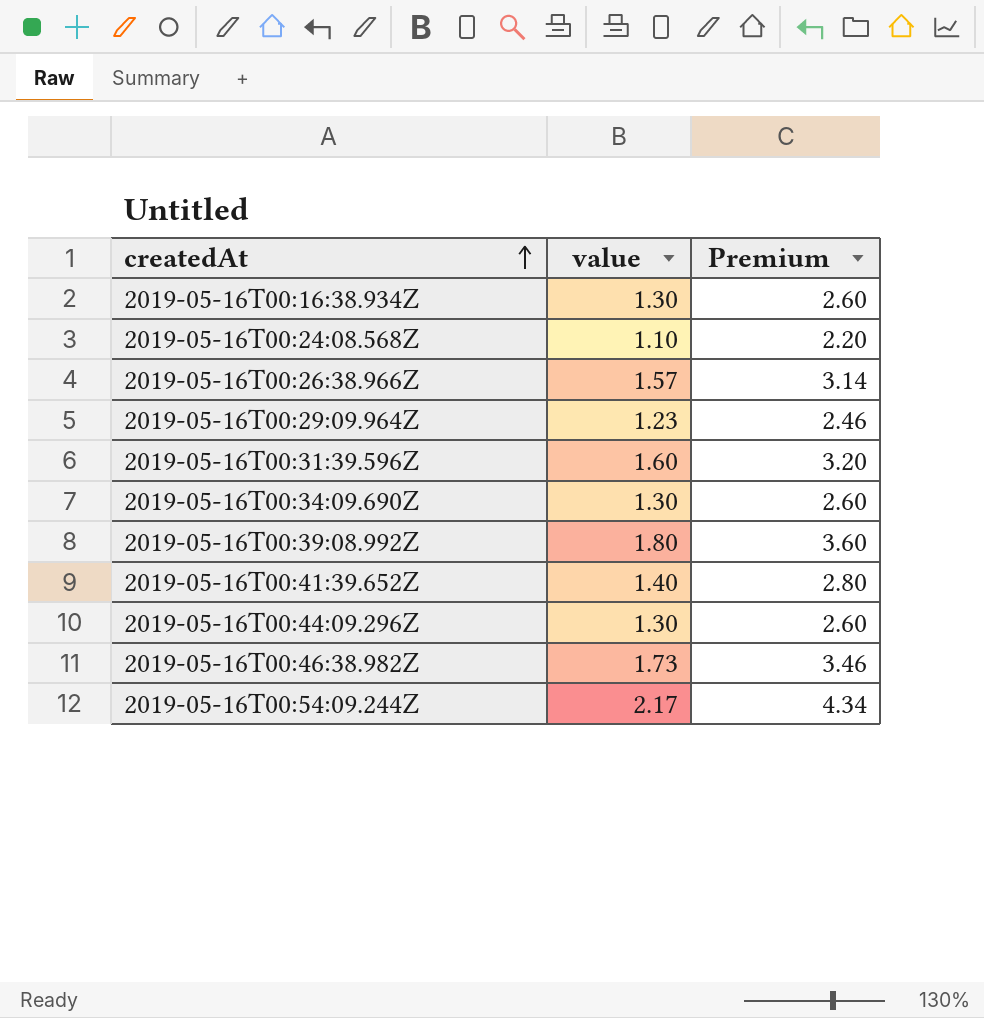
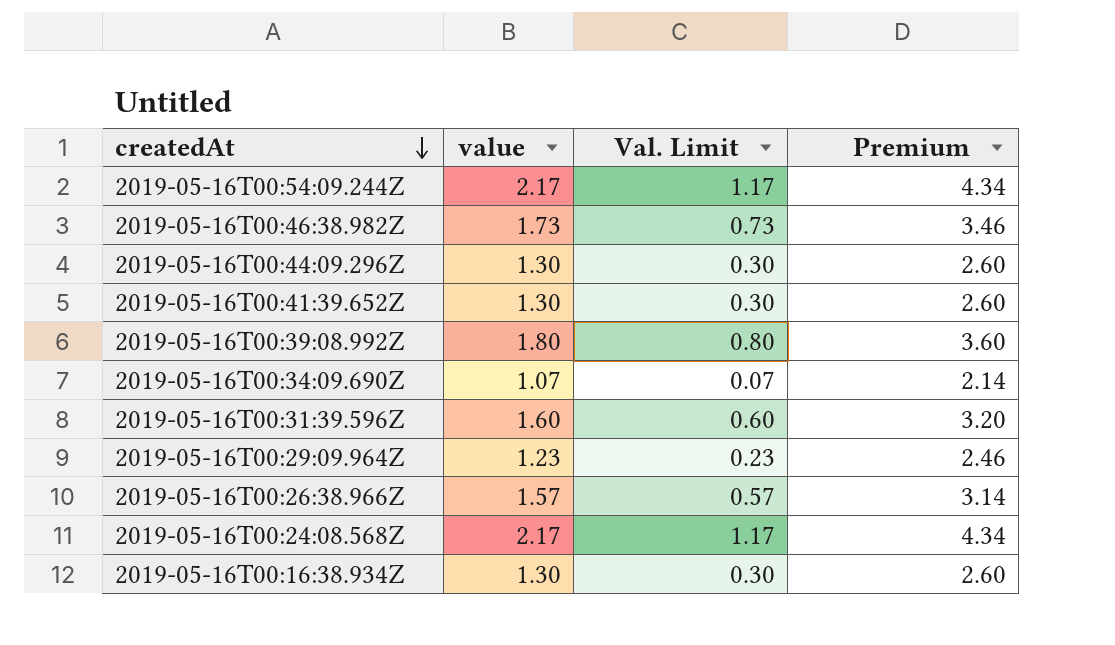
row order: createdAt ascending -> createdAt descending
column Val. Limit | formula: none -> [value] - 1
2019-05-16T00:41:39.652Z | value: 1.40 -> 1.30
2019-05-16T00:41:39.652Z | Premium: 2.80 -> 2.60
2019-05-16T00:34:09.690Z | value: 1.30 -> 1.07
2019-05-16T00:34:09.690Z | Premium: 2.60 -> 2.14
2019-05-16T00:24:08.568Z | value: 1.10 -> 2.17
2019-05-16T00:24:08.568Z | Premium: 2.20 -> 4.34

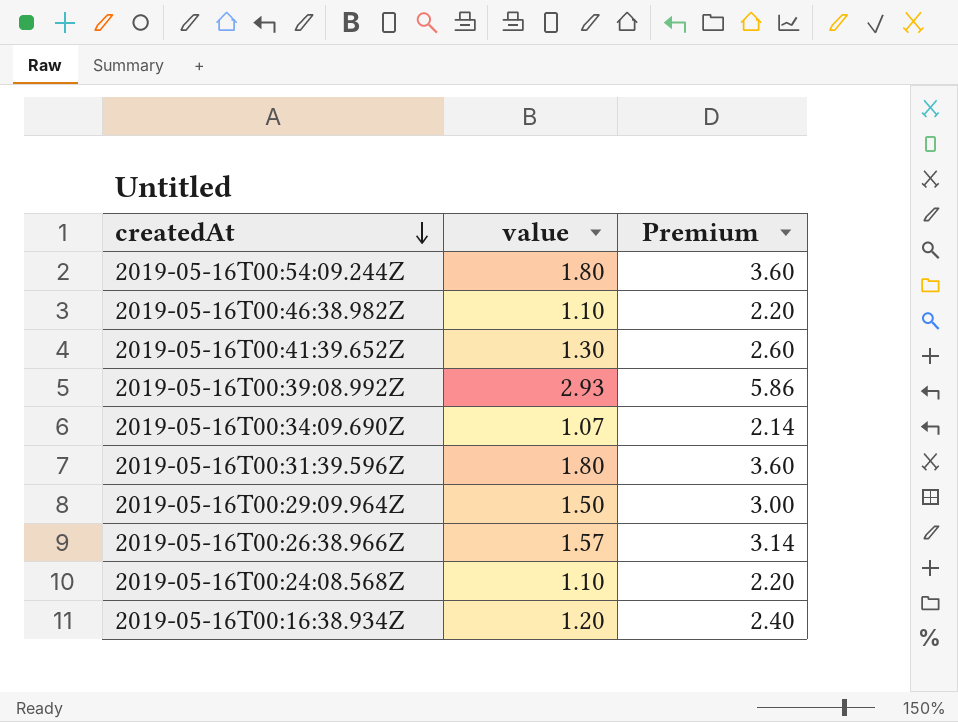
column Val. Limit | formula: [value] - 1 -> none
row 2019-05-16T00:44:09.296Z: 1.30 | 0.30 | 2.60 -> none
2019-05-16T00:54:09.244Z | value: 2.17 -> 1.80
2019-05-16T00:54:09.244Z | Premium: 4.34 -> 3.60
2019-05-16T00:46:38.982Z | value: 1.73 -> 1.10
2019-05-16T00:46:38.982Z | Premium: 3.46 -> 2.20
2019-05-16T00:39:08.992Z | value: 1.80 -> 2.93
2019-05-16T00:39:08.992Z | Premium: 3.60 -> 5.86
2019-05-16T00:31:39.596Z | value: 1.60 -> 1.80
2019-05-16T00:31:39.596Z | Premium: 3.20 -> 3.60
2019-05-16T00:29:09.964Z | value: 1.23 -> 1.50
2019-05-16T00:29:09.964Z | Premium: 2.46 -> 3.00
2019-05-16T00:24:08.568Z | value: 2.17 -> 1.10
2019-05-16T00:24:08.568Z | Premium: 4.34 -> 2.20
2019-05-16T00:16:38.934Z | value: 1.30 -> 1.20
2019-05-16T00:16:38.934Z | Premium: 2.60 -> 2.40

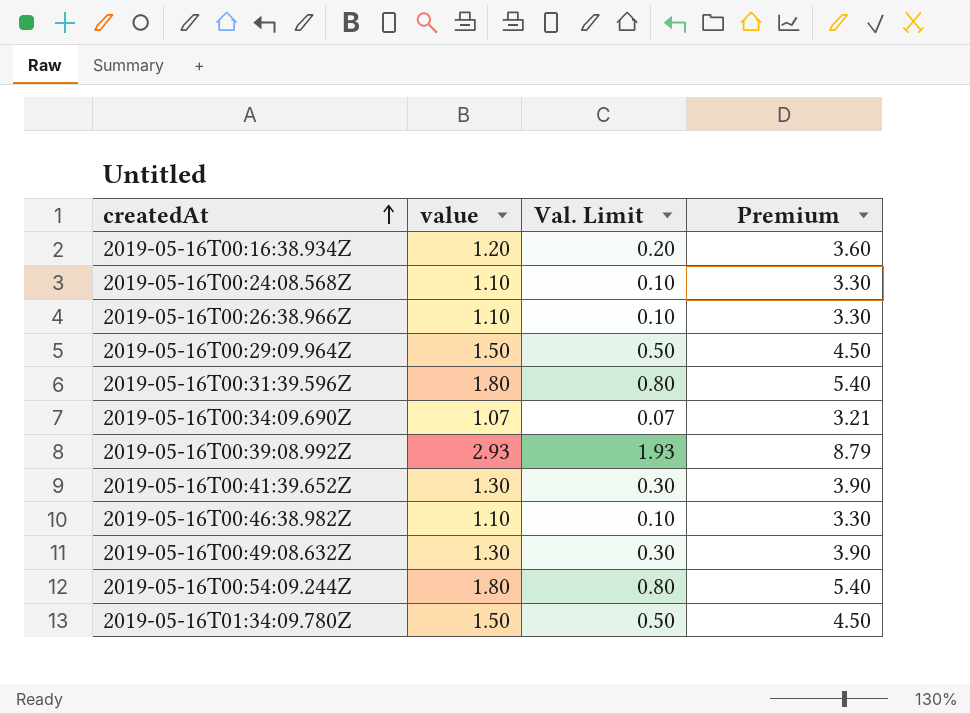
row order: createdAt descending -> createdAt ascending
column Val. Limit | formula: none -> [value] - 1
column Premium | formula: [value] * 2 -> [value] * 3
2019-05-16T00:26:38.966Z | value: 1.57 -> 1.10
row 2019-05-16T00:49:08.632Z: none -> 1.30 | 0.30 | 3.90
row 2019-05-16T01:34:09.780Z: none -> 1.50 | 0.50 | 4.50

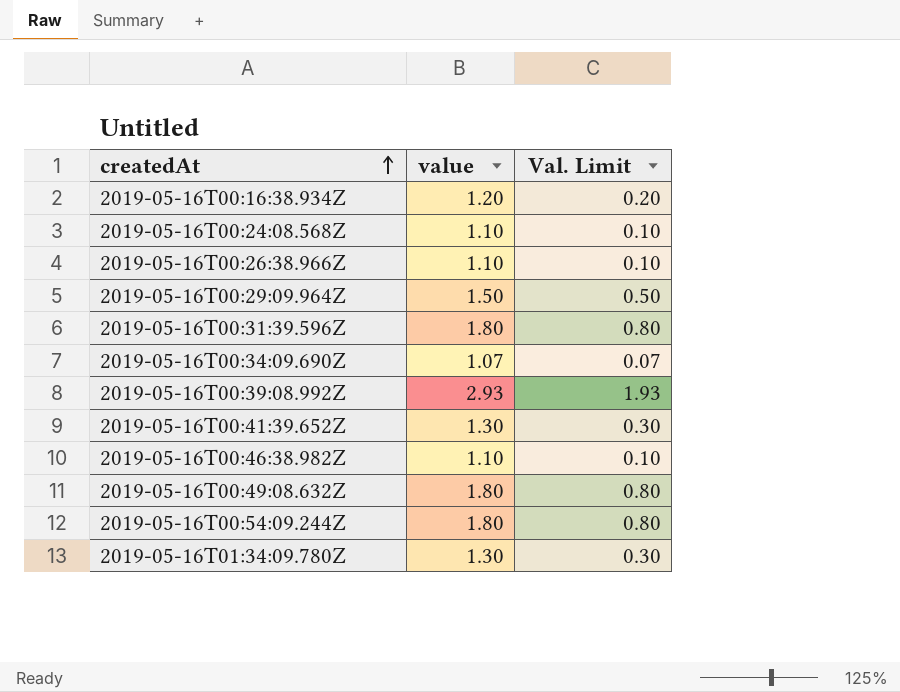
column Premium | formula: [value] * 3 -> none
2019-05-16T00:49:08.632Z | value: 1.30 -> 1.80
2019-05-16T00:49:08.632Z | Val. Limit: 0.30 -> 0.80
2019-05-16T01:34:09.780Z | value: 1.50 -> 1.30
2019-05-16T01:34:09.780Z | Val. Limit: 0.50 -> 0.30

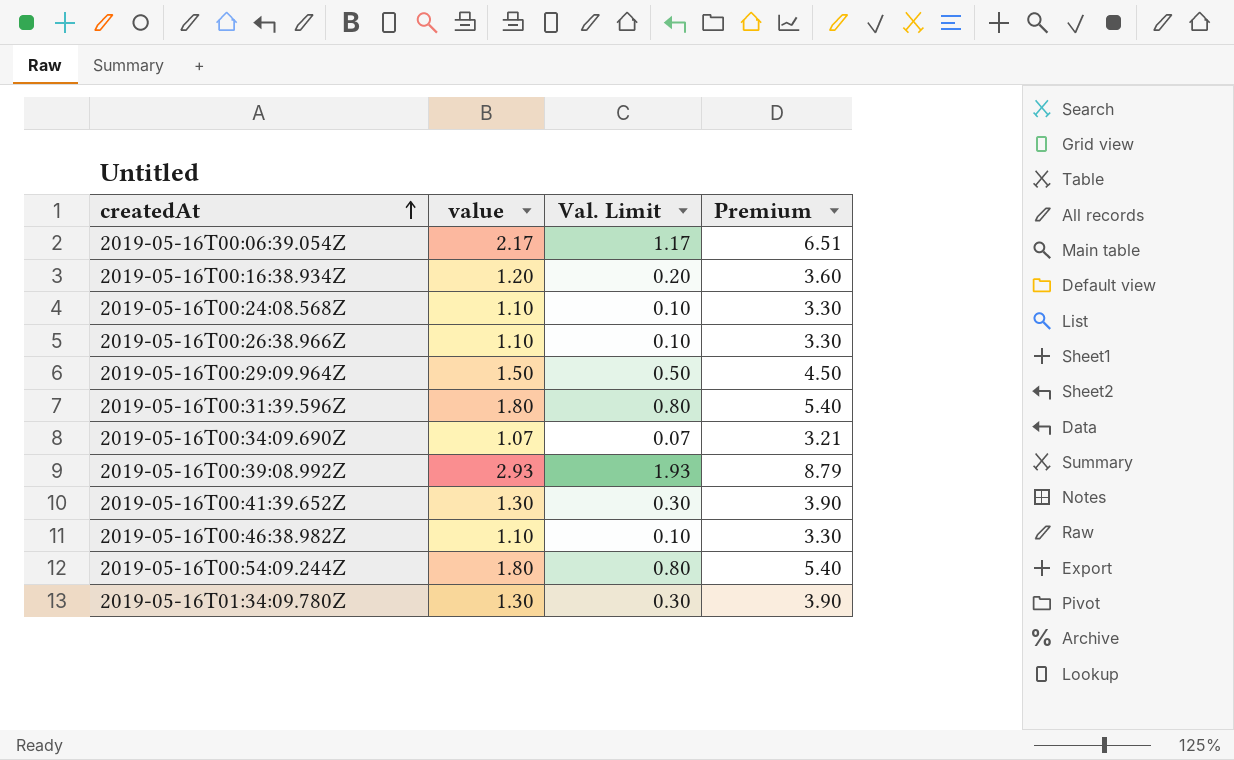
column Premium | formula: none -> [value] * 3
row 2019-05-16T00:49:08.632Z: 1.80 | 0.80 -> none
row 2019-05-16T00:06:39.054Z: none -> 2.17 | 1.17 | 6.51

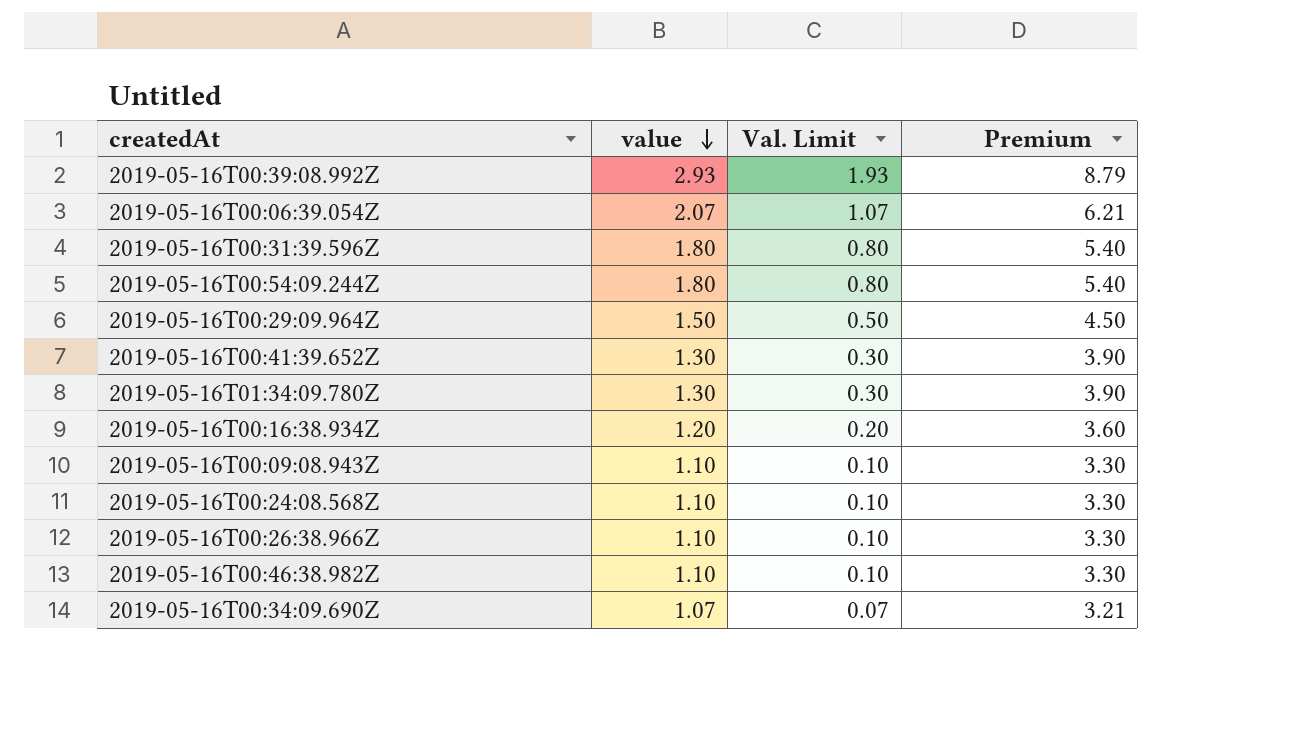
row order: createdAt ascending -> value descending
2019-05-16T00:06:39.054Z | value: 2.17 -> 2.07
2019-05-16T00:06:39.054Z | Val. Limit: 1.17 -> 1.07
2019-05-16T00:06:39.054Z | Premium: 6.51 -> 6.21
row 2019-05-16T00:09:08.943Z: none -> 1.10 | 0.10 | 3.30

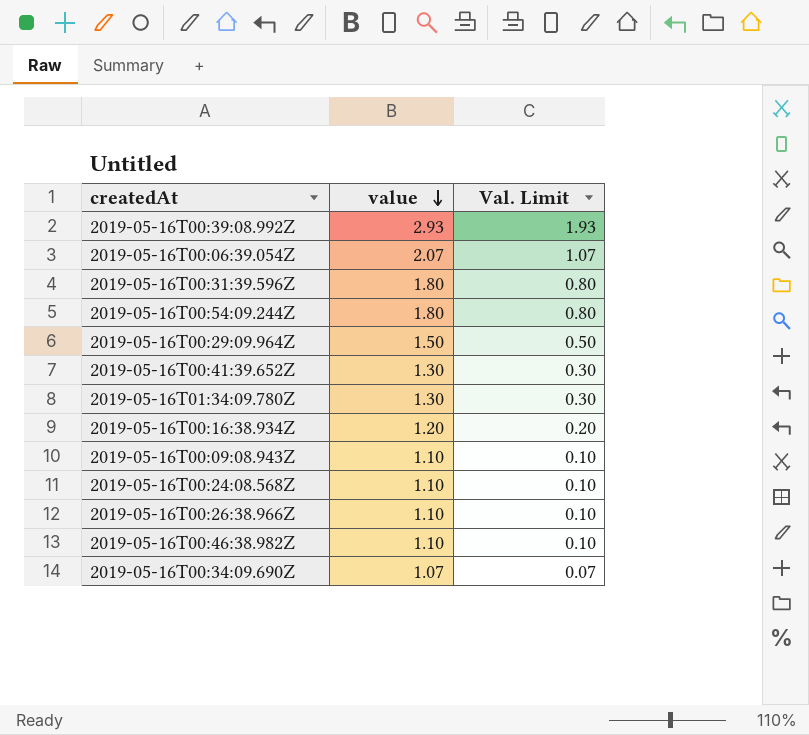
column Premium | formula: [value] * 3 -> none

